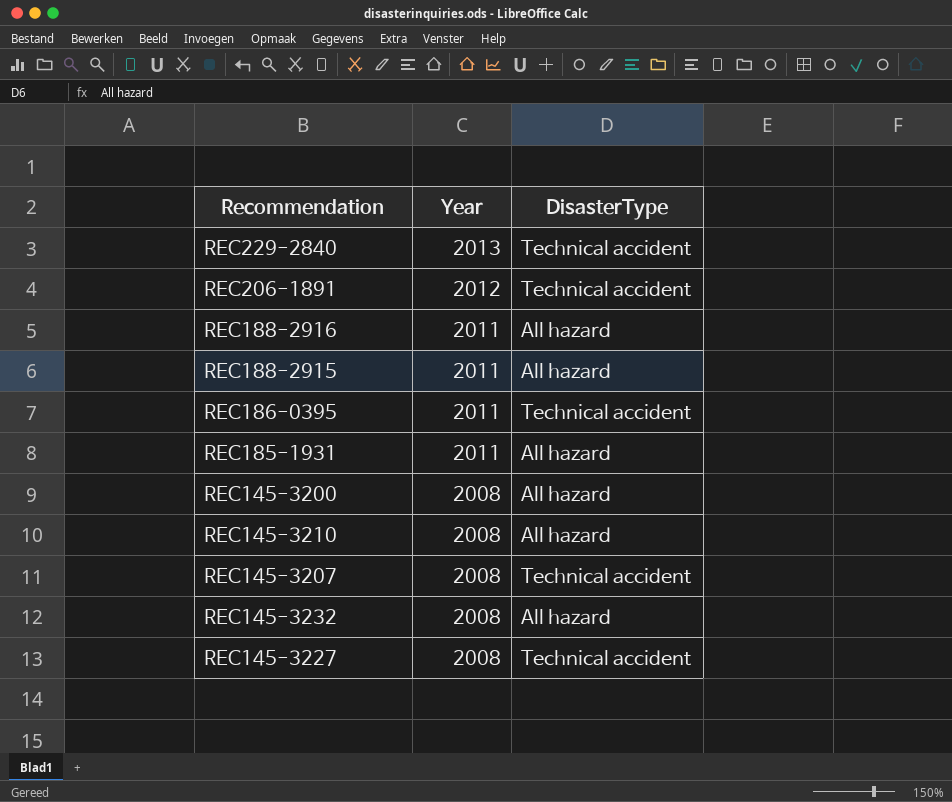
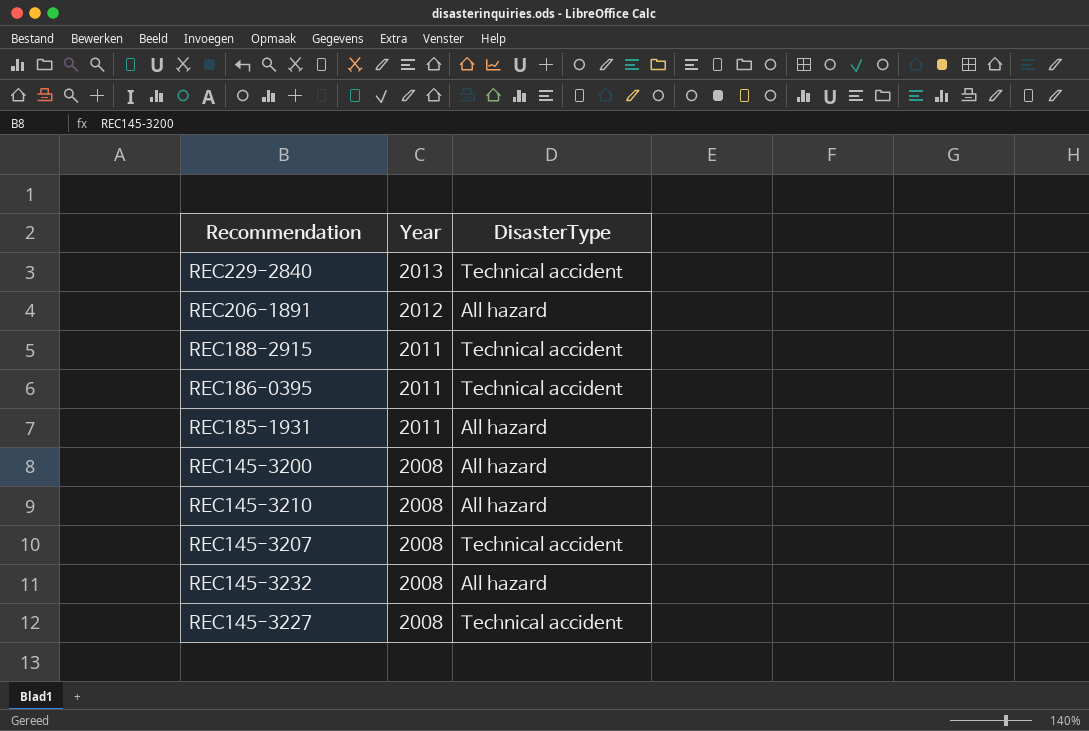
row REC188-2916: 2011 | All hazard -> none
REC206-1891 | DisasterType: Technical accident -> All hazard
REC188-2915 | DisasterType: All hazard -> Technical accident

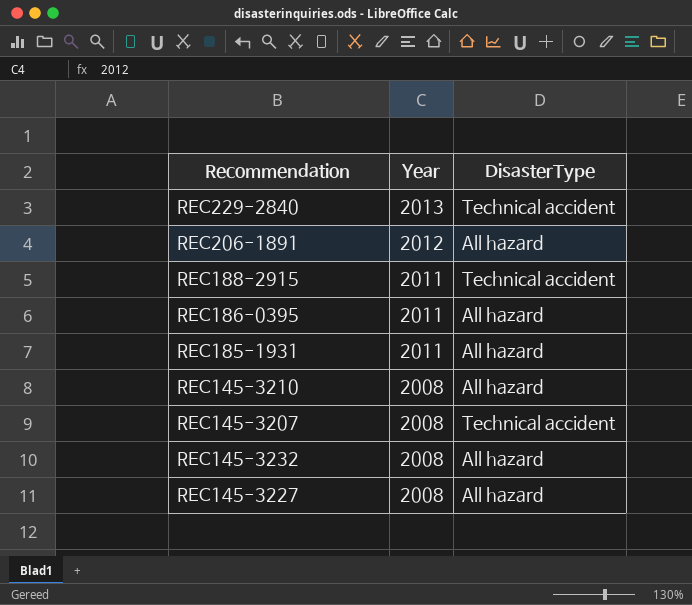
row REC145-3200: 2008 | All hazard -> none
REC186-0395 | DisasterType: Technical accident -> All hazard
REC145-3227 | DisasterType: Technical accident -> All hazard

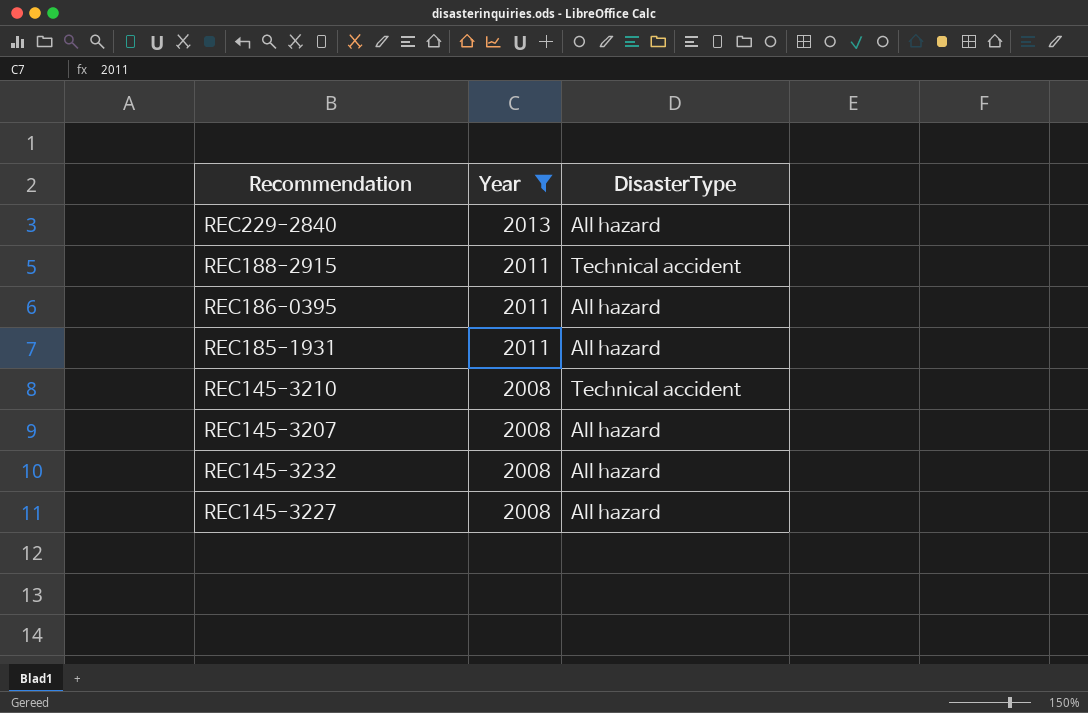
filter: none -> Year != 2012
REC229-2840 | DisasterType: Technical accident -> All hazard
REC145-3210 | DisasterType: All hazard -> Technical accident
REC145-3207 | DisasterType: Technical accident -> All hazard

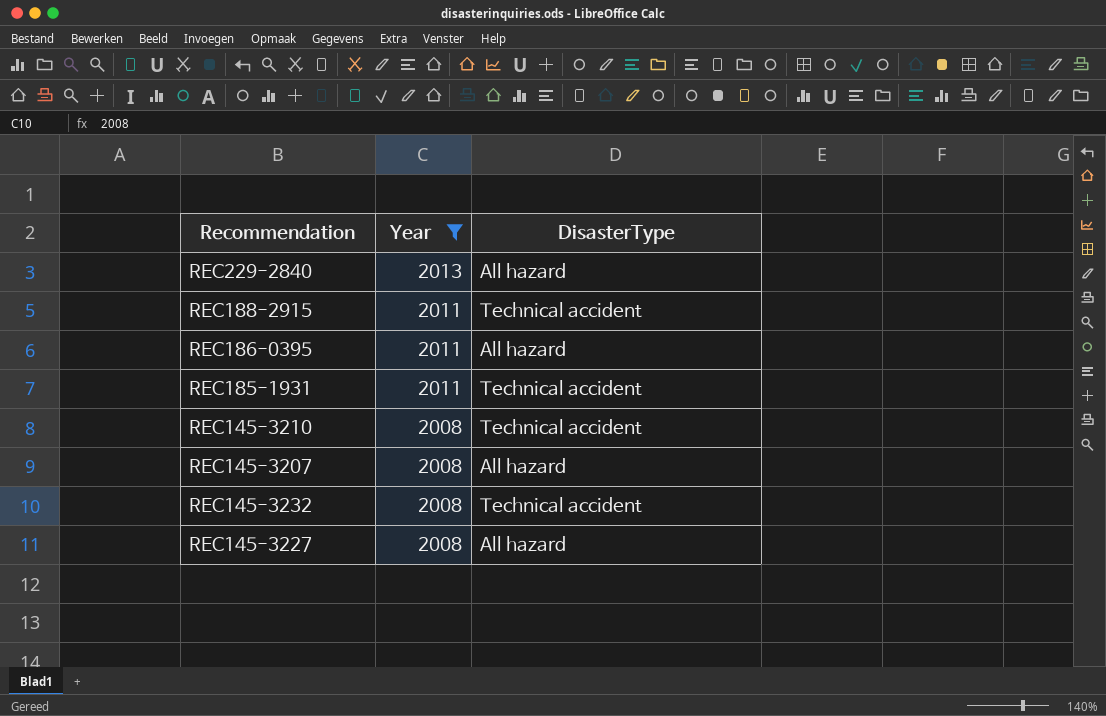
REC185-1931 | DisasterType: All hazard -> Technical accident
REC145-3232 | DisasterType: All hazard -> Technical accident

